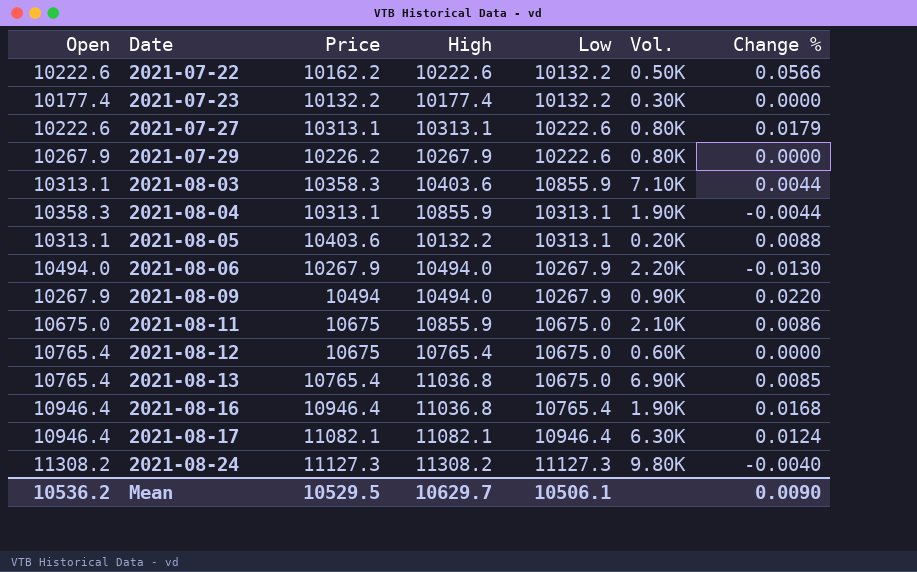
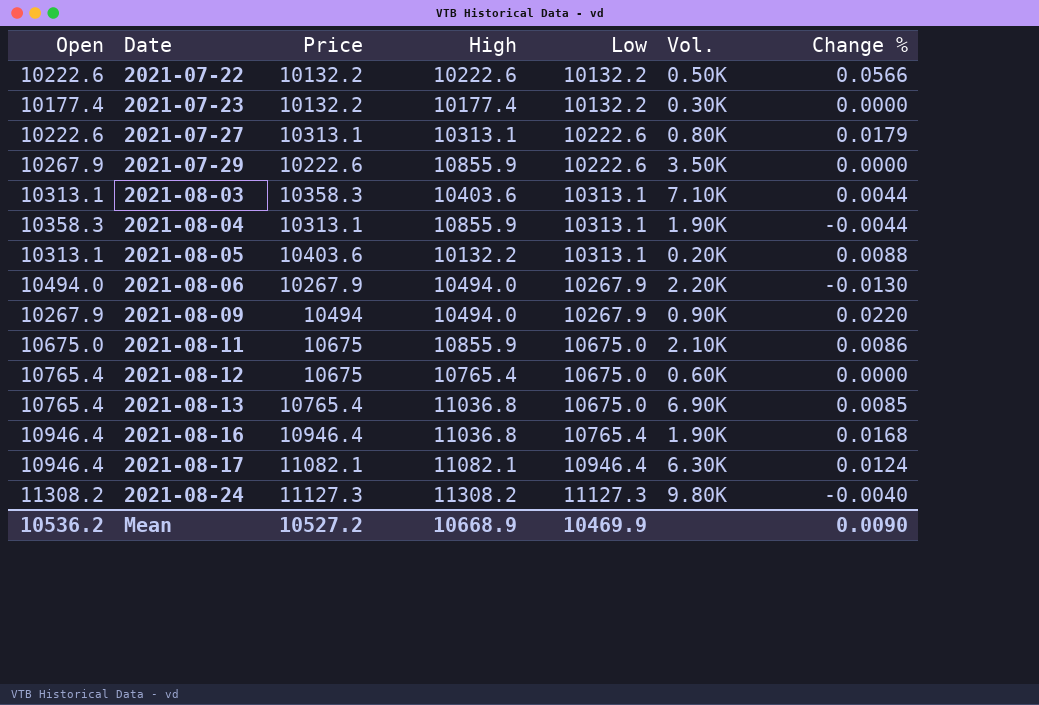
2021-07-22 | Price: 10162.2 -> 10132.2
2021-07-29 | Price: 10226.2 -> 10222.6
2021-07-29 | High: 10267.9 -> 10855.9
2021-07-29 | Vol.: 0.80K -> 3.50K
2021-08-03 | Low: 10855.9 -> 10313.1
Mean | Price: 10529.5 -> 10527.2
Mean | High: 10629.7 -> 10668.9
Mean | Low: 10506.1 -> 10469.9

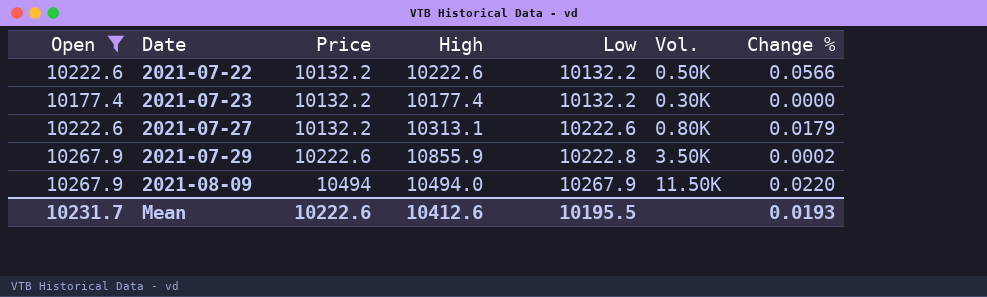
filter: none -> Open <= 10267.9
2021-07-27 | Price: 10313.1 -> 10132.2
2021-07-29 | Low: 10222.6 -> 10222.8
2021-07-29 | Change %: 0.0000 -> 0.0002
2021-08-09 | Vol.: 0.90K -> 11.50K
Mean | Open: 10536.2 -> 10231.7
Mean | Price: 10527.2 -> 10222.6
Mean | High: 10668.9 -> 10412.6
Mean | Low: 10469.9 -> 10195.5
Mean | Change %: 0.0090 -> 0.0193

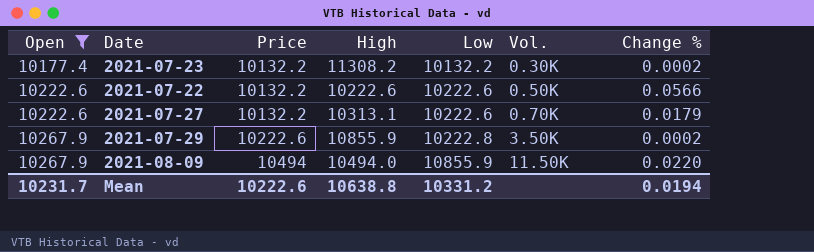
row order: Date ascending -> Open ascending
2021-07-23 | High: 10177.4 -> 11308.2
2021-07-23 | Change %: 0.0000 -> 0.0002
2021-07-22 | Low: 10132.2 -> 10222.6
2021-07-27 | Vol.: 0.80K -> 0.70K
2021-08-09 | Low: 10267.9 -> 10855.9
Mean | High: 10412.6 -> 10638.8
Mean | Low: 10195.5 -> 10331.2
Mean | Change %: 0.0193 -> 0.0194

